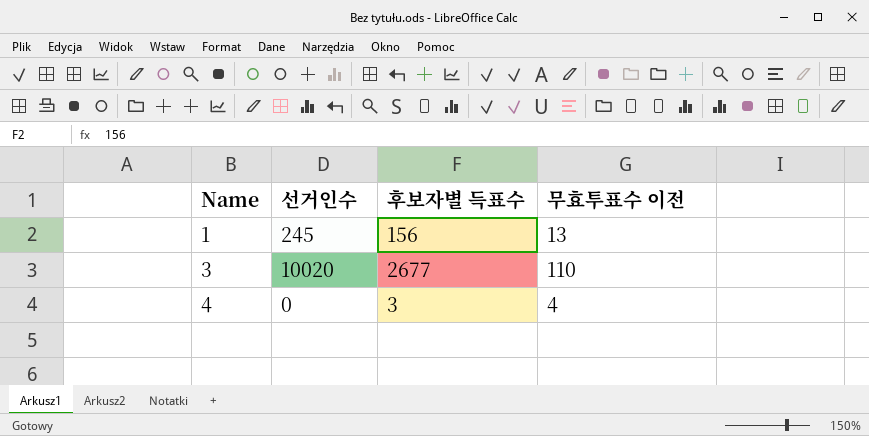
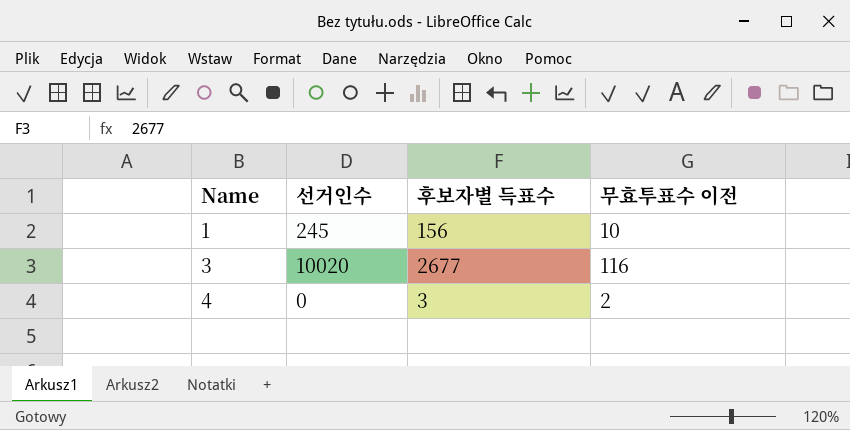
1 | 무효투표수 이전: 13 -> 10
3 | 무효투표수 이전: 110 -> 116
4 | 무효투표수 이전: 4 -> 2

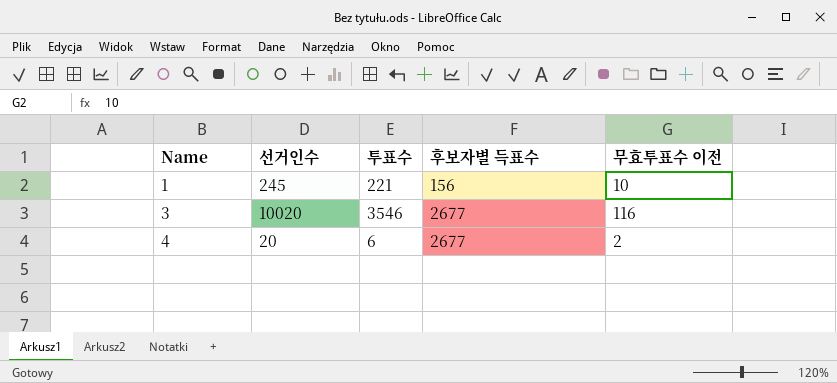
column 투표수 | position: none -> 3
4 | 선거인수: 0 -> 20
4 | 후보자별 득표수: 3 -> 2677

